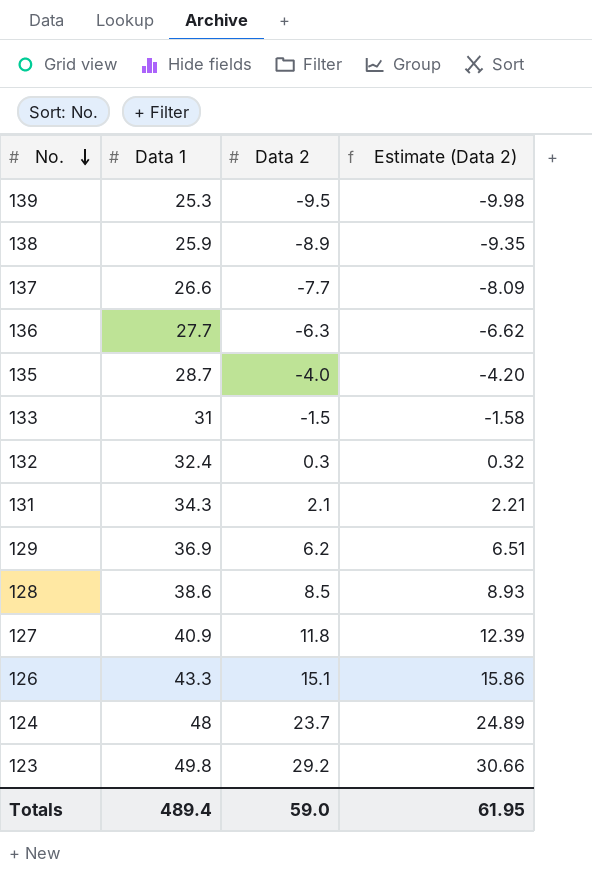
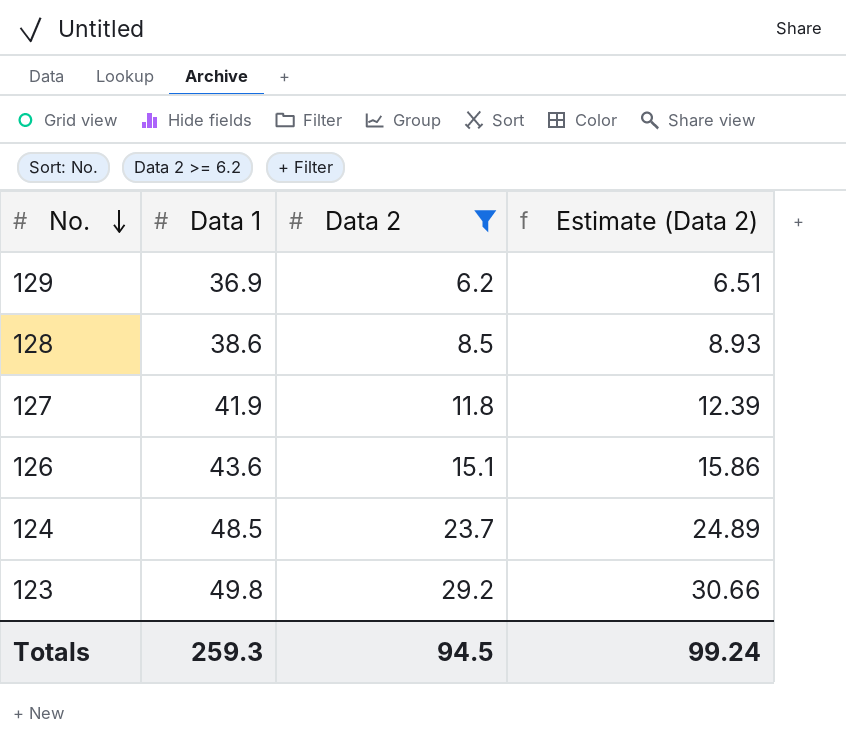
filter: none -> Data 2 >= 6.2
127 | Data 1: 40.9 -> 41.9
126 | Data 1: 43.3 -> 43.6
124 | Data 1: 48 -> 48.5
Totals | Data 1: 489.4 -> 259.3
Totals | Data 2: 59.0 -> 94.5
Totals | Estimate (Data 2): 61.95 -> 99.24

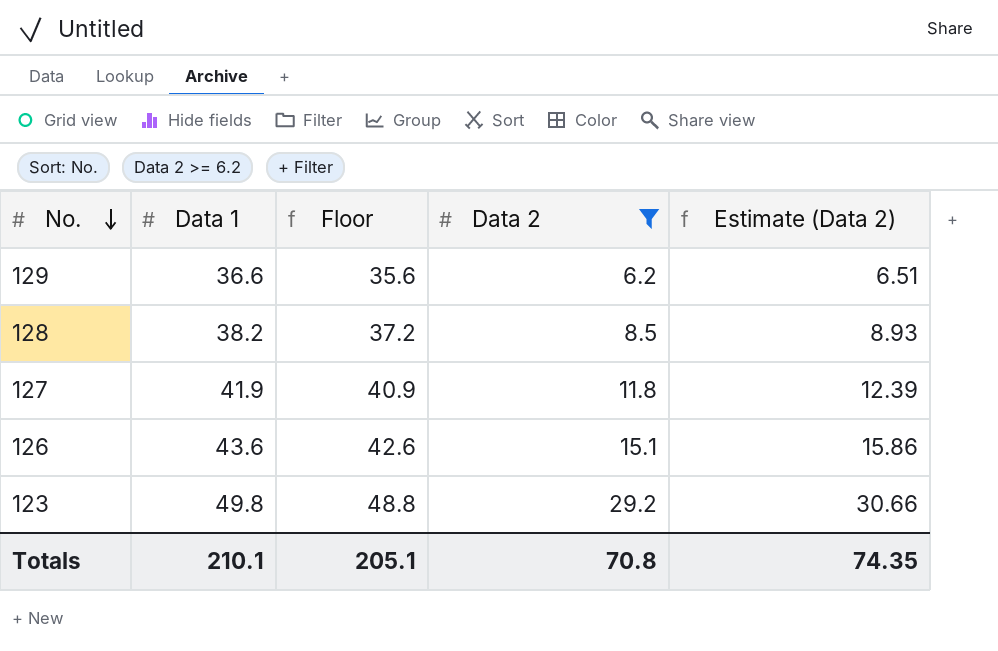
column Floor | formula: none -> [Data 1] - 1
row 124: 48.5 | 23.7 | 24.89 -> none
129 | Data 1: 36.9 -> 36.6
128 | Data 1: 38.6 -> 38.2
Totals | Data 1: 259.3 -> 210.1
Totals | Data 2: 94.5 -> 70.8
Totals | Estimate (Data 2): 99.24 -> 74.35

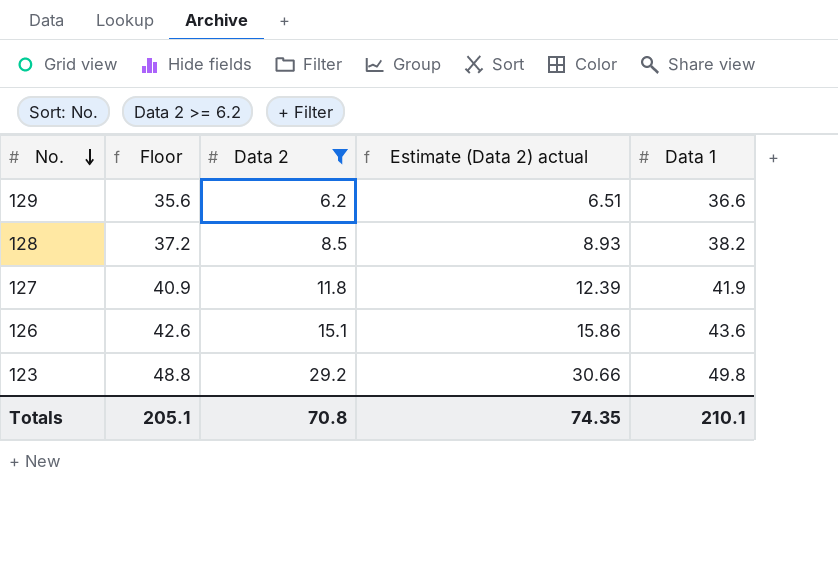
column name: Estimate (Data 2) -> Estimate (Data 2) actual
column Data 1 | position: 2 -> 5

